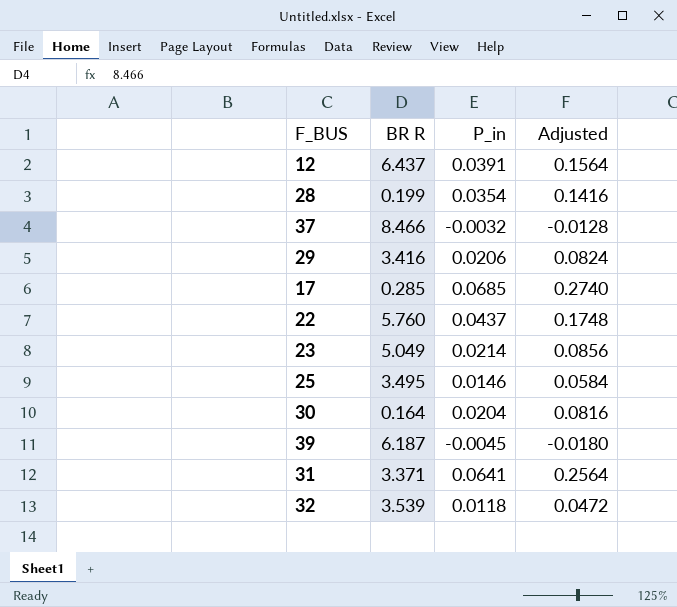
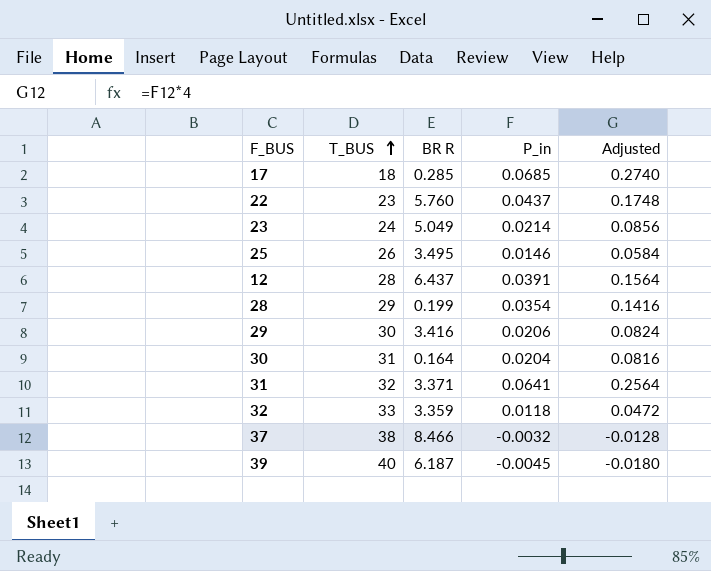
row order: none -> T_BUS ascending
column T_BUS | position: none -> 2
32 | BR R: 3.539 -> 3.359

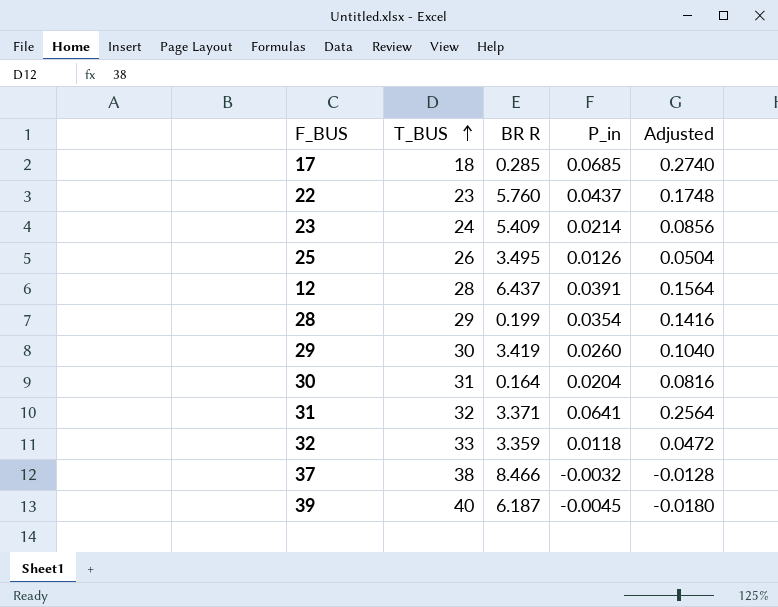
23 | BR R: 5.049 -> 5.409
25 | P_in: 0.0146 -> 0.0126
25 | Adjusted: 0.0584 -> 0.0504
29 | BR R: 3.416 -> 3.419
29 | P_in: 0.0206 -> 0.0260
29 | Adjusted: 0.0824 -> 0.1040

